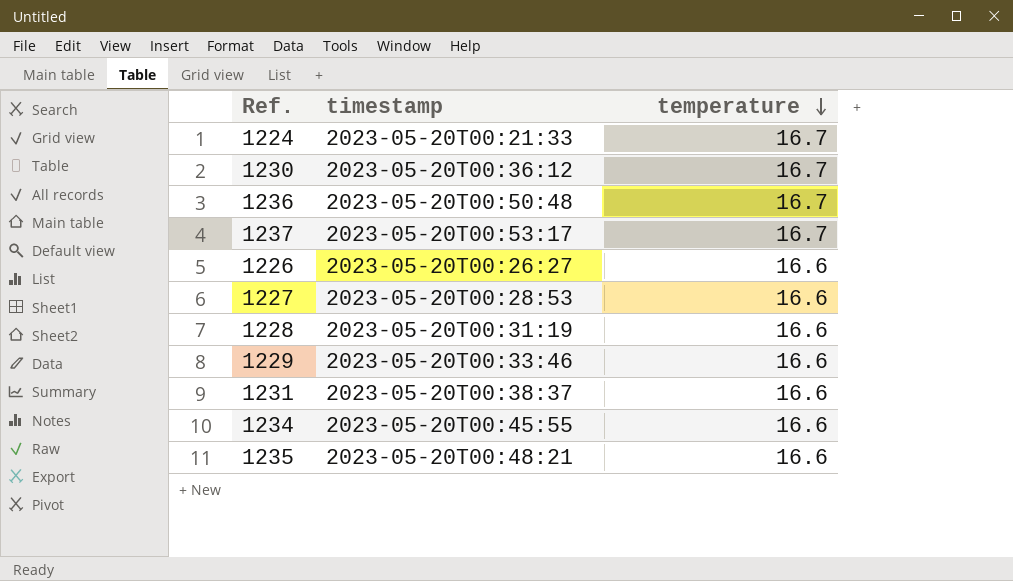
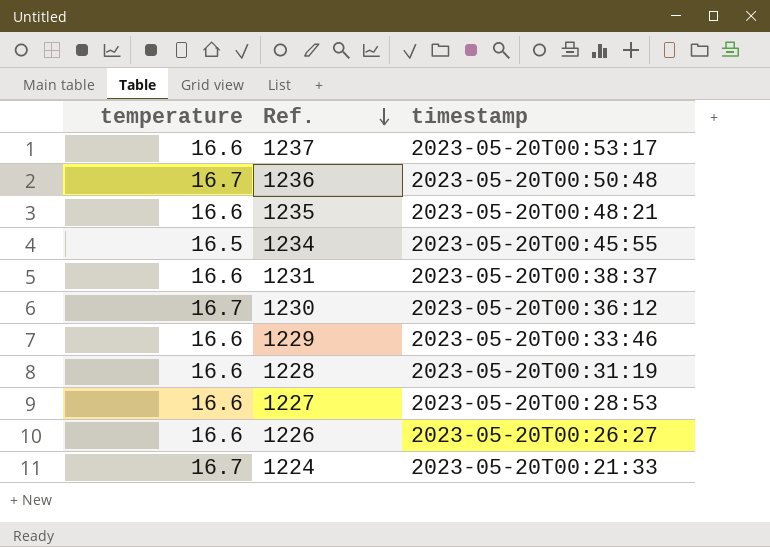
row order: temperature descending -> Ref. descending
column temperature | position: 3 -> 1
1237 | temperature: 16.7 -> 16.6
1234 | temperature: 16.6 -> 16.5

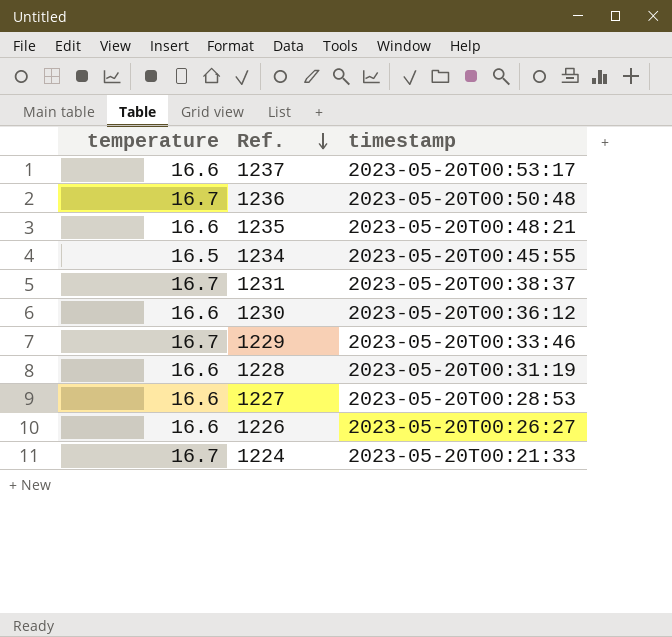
1231 | temperature: 16.6 -> 16.7
1230 | temperature: 16.7 -> 16.6
1229 | temperature: 16.6 -> 16.7

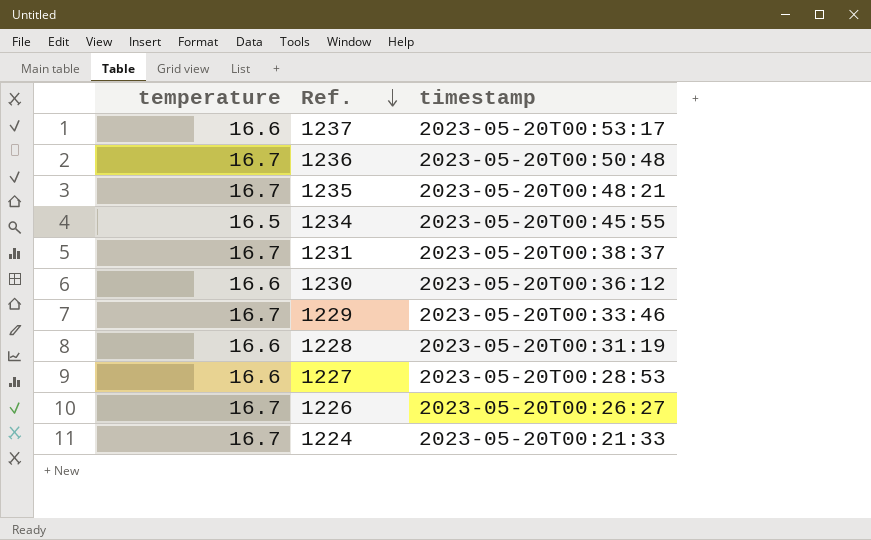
1235 | temperature: 16.6 -> 16.7
1226 | temperature: 16.6 -> 16.7

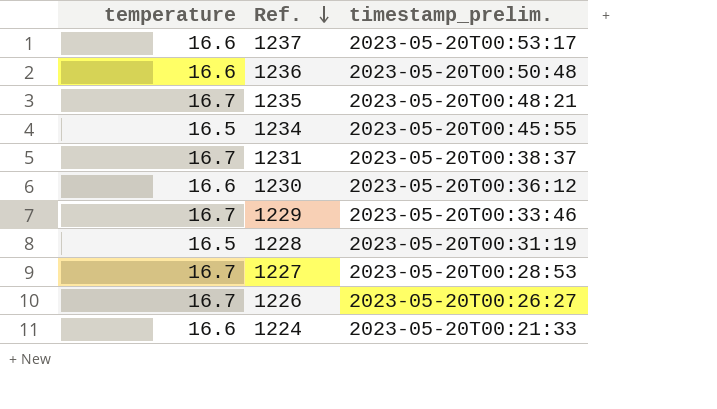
column name: timestamp -> timestamp_prelim.
1236 | temperature: 16.7 -> 16.6
1228 | temperature: 16.6 -> 16.5
1227 | temperature: 16.6 -> 16.7
1224 | temperature: 16.7 -> 16.6

